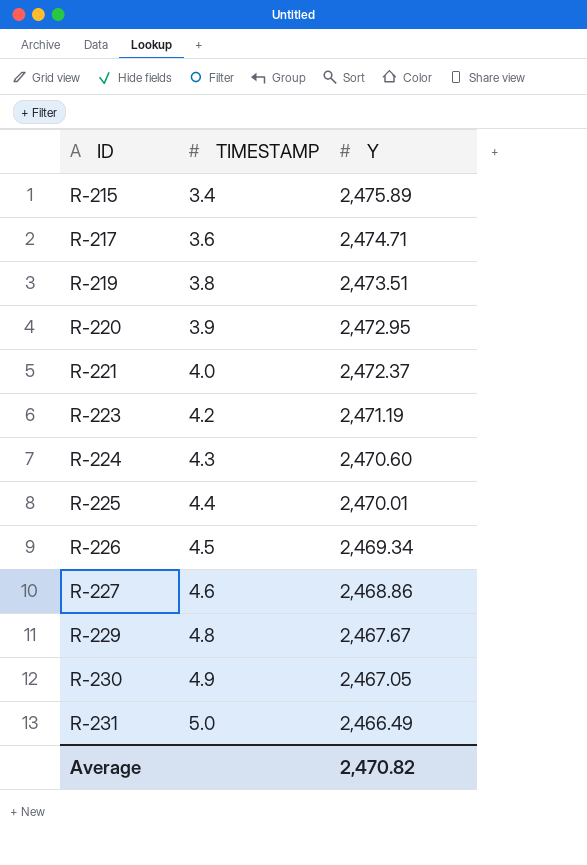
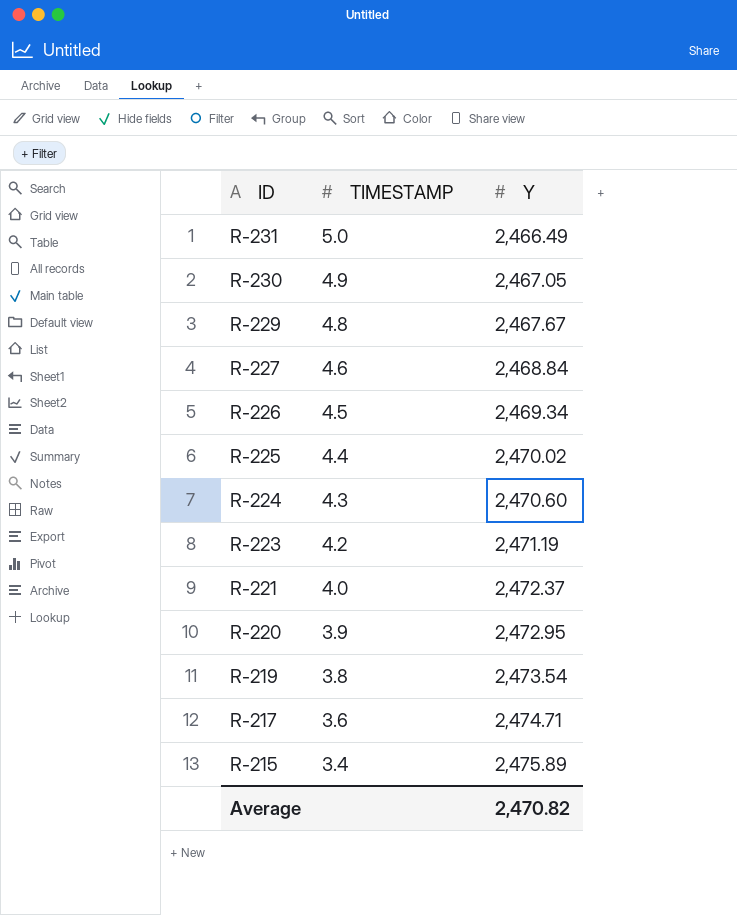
row order: ID ascending -> ID descending
R-227 | Y: 2,468.86 -> 2,468.84
R-225 | Y: 2,470.01 -> 2,470.02
R-219 | Y: 2,473.51 -> 2,473.54

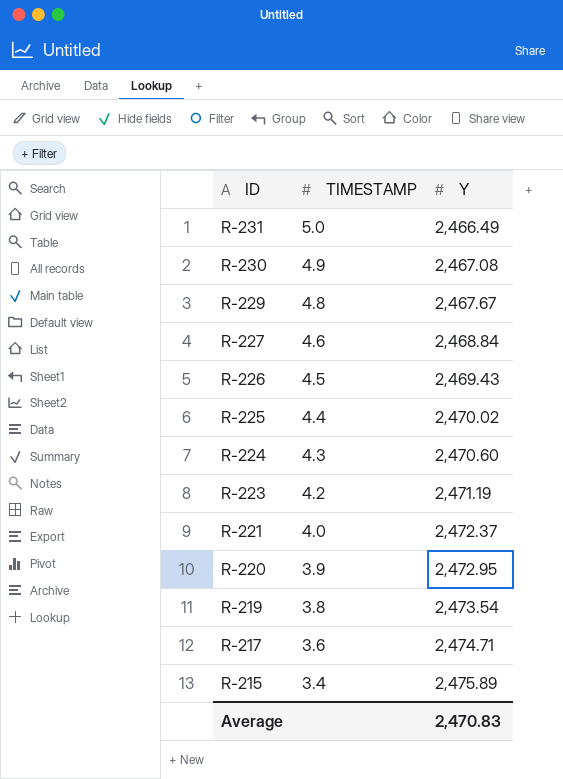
R-230 | Y: 2,467.05 -> 2,467.08
R-226 | Y: 2,469.34 -> 2,469.43
Average | Y: 2,470.82 -> 2,470.83

